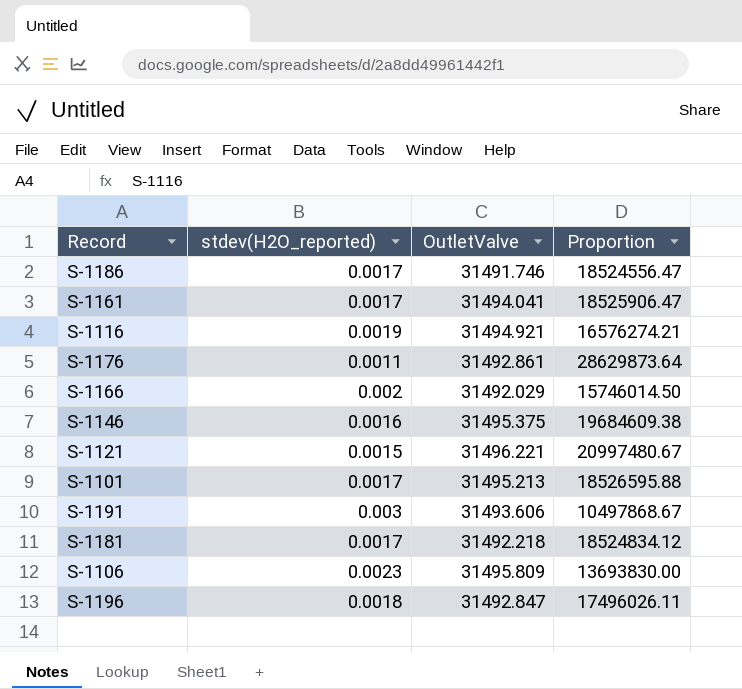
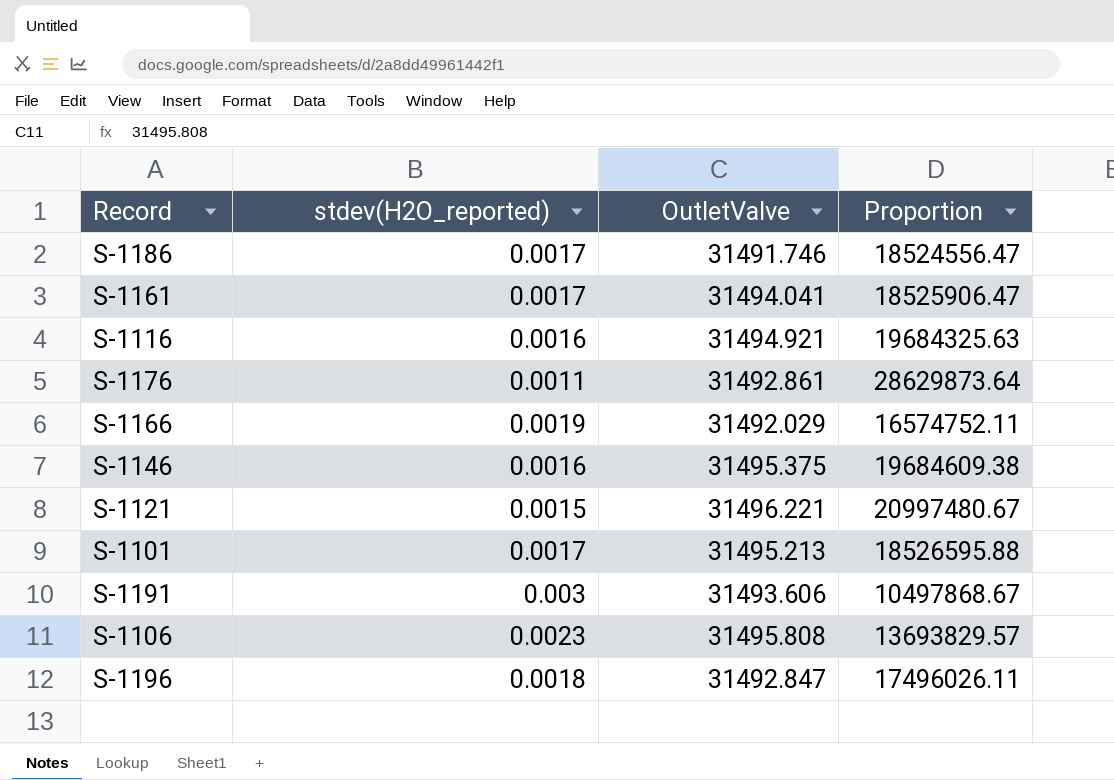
row S-1181: 0.0017 | 31492.218 | 18524834.12 -> none
S-1116 | stdev(H2O_reported): 0.0019 -> 0.0016
S-1116 | Proportion: 16576274.21 -> 19684325.63
S-1166 | stdev(H2O_reported): 0.002 -> 0.0019
S-1166 | Proportion: 15746014.50 -> 16574752.11
S-1106 | OutletValve: 31495.809 -> 31495.808
S-1106 | Proportion: 13693830.00 -> 13693829.57

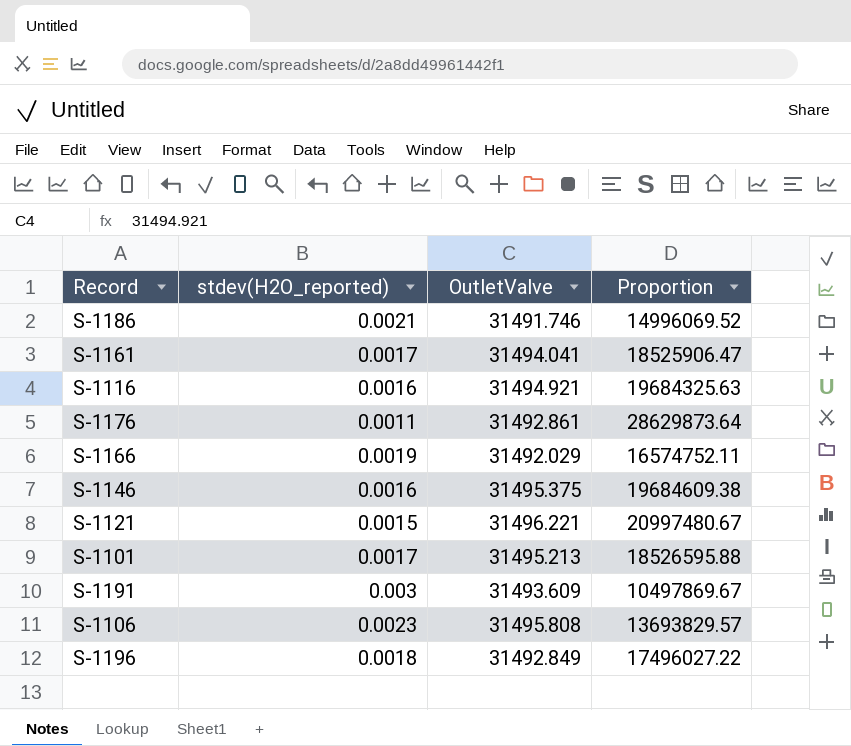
S-1186 | stdev(H2O_reported): 0.0017 -> 0.0021
S-1186 | Proportion: 18524556.47 -> 14996069.52
S-1191 | OutletValve: 31493.606 -> 31493.609
S-1191 | Proportion: 10497868.67 -> 10497869.67
S-1196 | OutletValve: 31492.847 -> 31492.849
S-1196 | Proportion: 17496026.11 -> 17496027.22

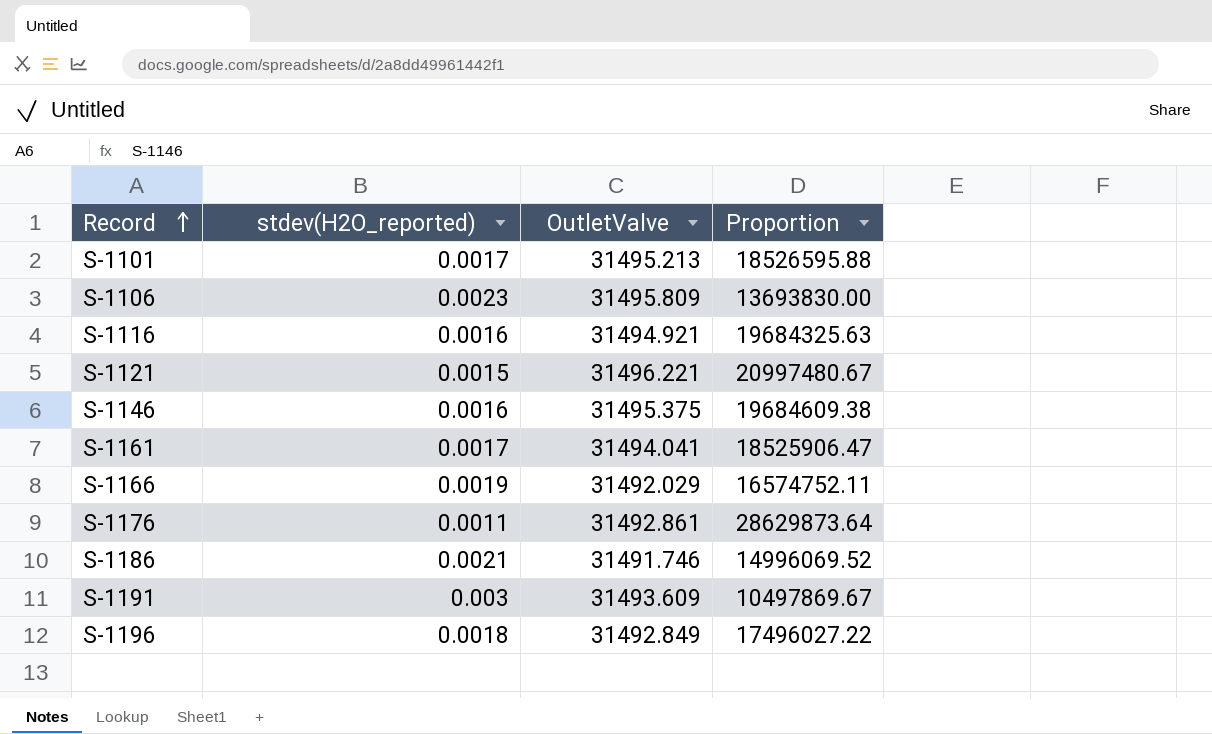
row order: none -> Record ascending
S-1106 | OutletValve: 31495.808 -> 31495.809
S-1106 | Proportion: 13693829.57 -> 13693830.00

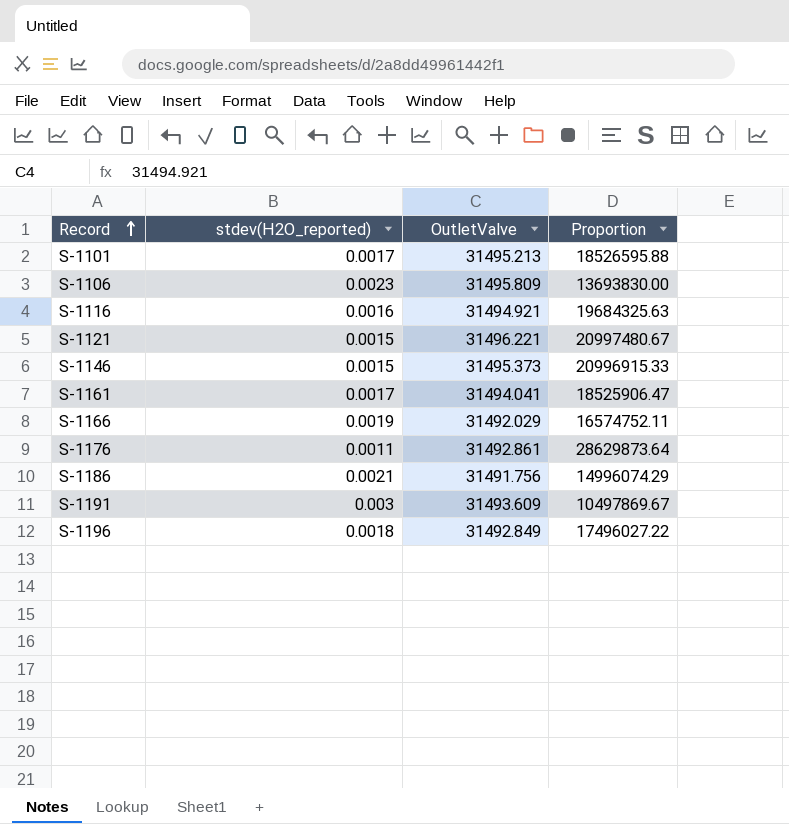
S-1146 | stdev(H2O_reported): 0.0016 -> 0.0015
S-1146 | OutletValve: 31495.375 -> 31495.373
S-1146 | Proportion: 19684609.38 -> 20996915.33
S-1186 | OutletValve: 31491.746 -> 31491.756
S-1186 | Proportion: 14996069.52 -> 14996074.29

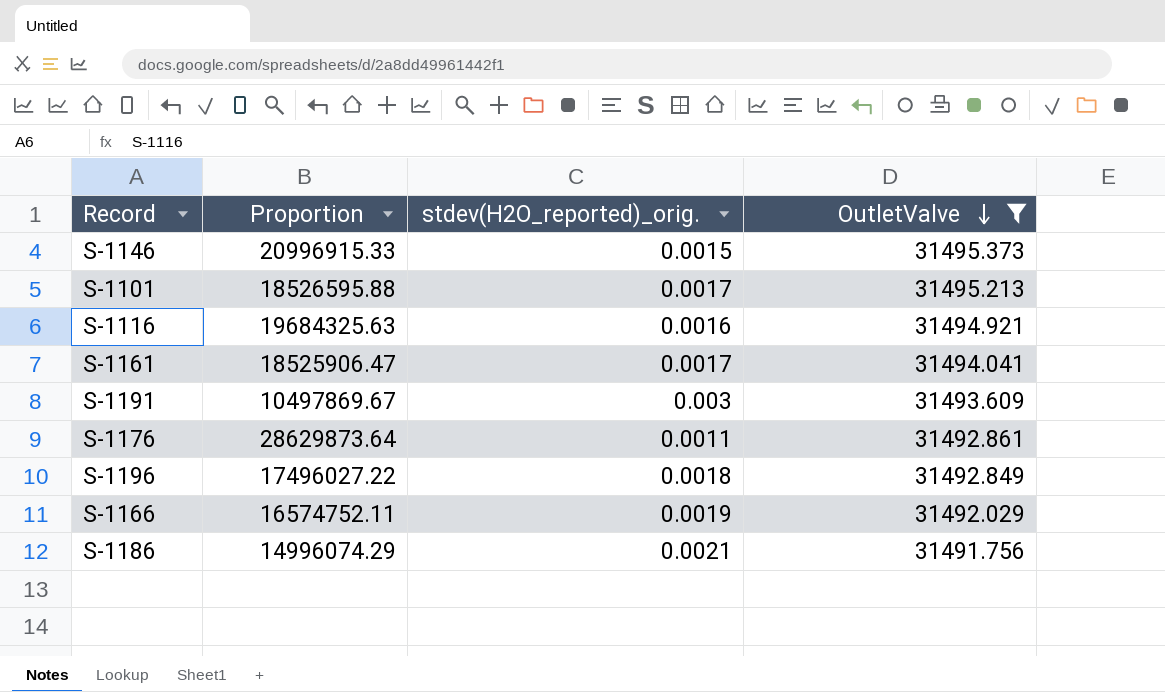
filter: none -> OutletValve <= 31495.373
row order: Record ascending -> OutletValve descending
column Proportion | position: 4 -> 2
column name: stdev(H2O_reported) -> stdev(H2O_reported)_orig.

